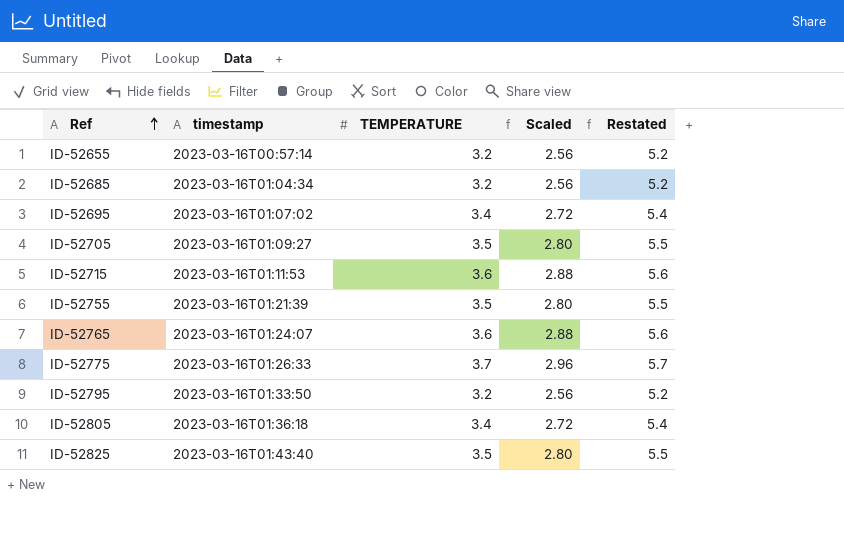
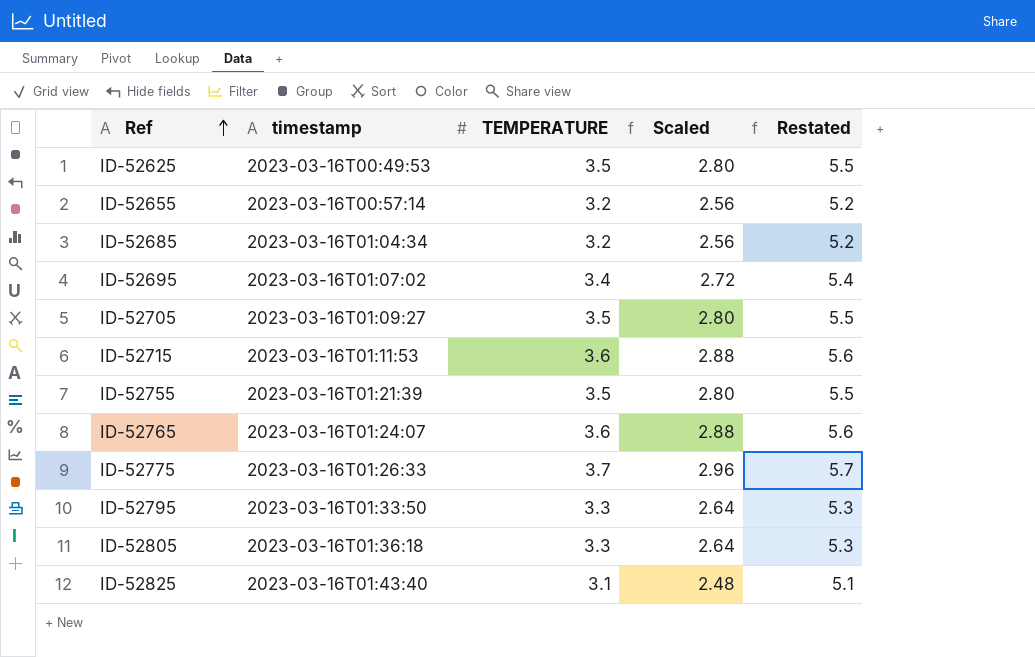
row ID-52625: none -> 2023-03-16T00:49:53 | 3.5 | 2.80 | 5.5
ID-52795 | TEMPERATURE: 3.2 -> 3.3
ID-52795 | Scaled: 2.56 -> 2.64
ID-52795 | Restated: 5.2 -> 5.3
ID-52805 | TEMPERATURE: 3.4 -> 3.3
ID-52805 | Scaled: 2.72 -> 2.64
ID-52805 | Restated: 5.4 -> 5.3
ID-52825 | TEMPERATURE: 3.5 -> 3.1
ID-52825 | Scaled: 2.80 -> 2.48
ID-52825 | Restated: 5.5 -> 5.1

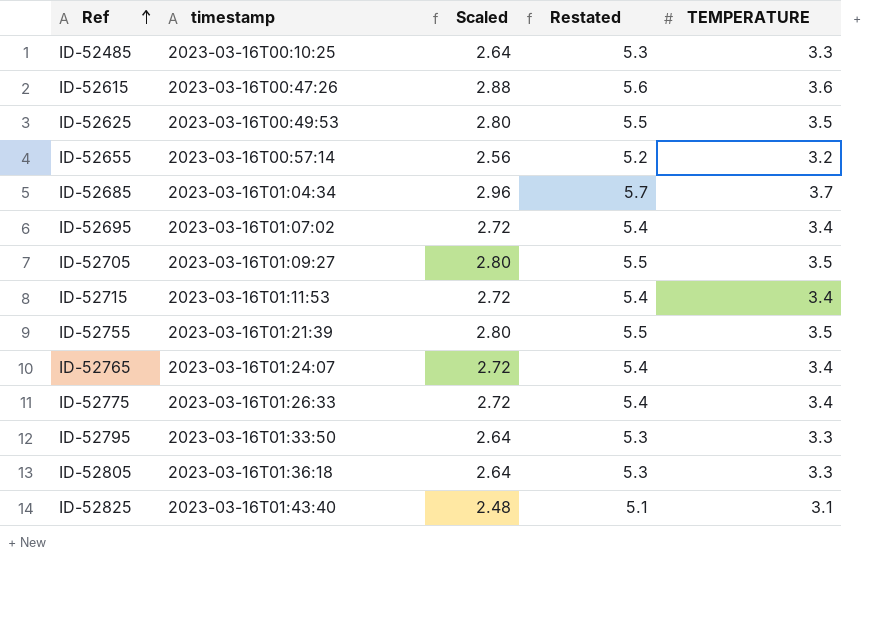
column TEMPERATURE | position: 3 -> 5
row ID-52485: none -> 2023-03-16T00:10:25 | 2.64 | 5.3 | 3.3
row ID-52615: none -> 2023-03-16T00:47:26 | 2.88 | 5.6 | 3.6
ID-52685 | Scaled: 2.56 -> 2.96
ID-52685 | Restated: 5.2 -> 5.7
ID-52685 | TEMPERATURE: 3.2 -> 3.7
ID-52715 | Scaled: 2.88 -> 2.72
ID-52715 | Restated: 5.6 -> 5.4
ID-52715 | TEMPERATURE: 3.6 -> 3.4
ID-52765 | Scaled: 2.88 -> 2.72
ID-52765 | Restated: 5.6 -> 5.4
ID-52765 | TEMPERATURE: 3.6 -> 3.4
ID-52775 | Scaled: 2.96 -> 2.72
ID-52775 | Restated: 5.7 -> 5.4
ID-52775 | TEMPERATURE: 3.7 -> 3.4

